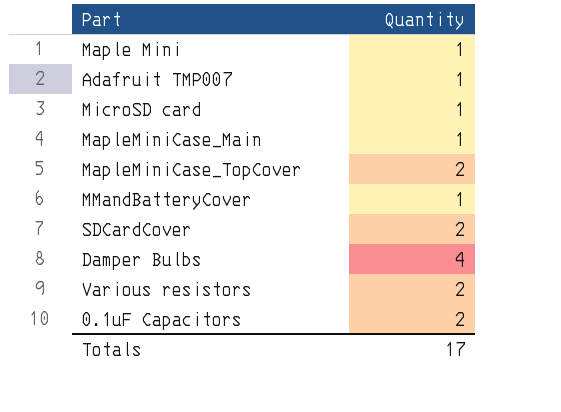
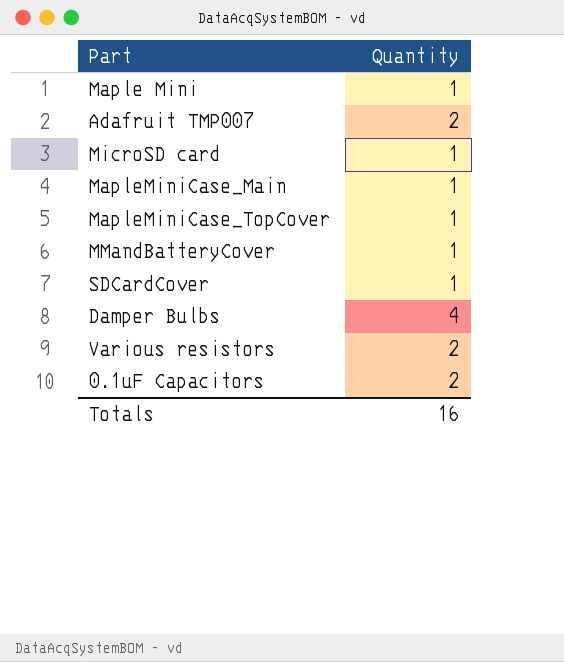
Adafruit TMP007 | Quantity: 1 -> 2
MapleMiniCase_TopCover | Quantity: 2 -> 1
SDCardCover | Quantity: 2 -> 1
Totals | Quantity: 17 -> 16

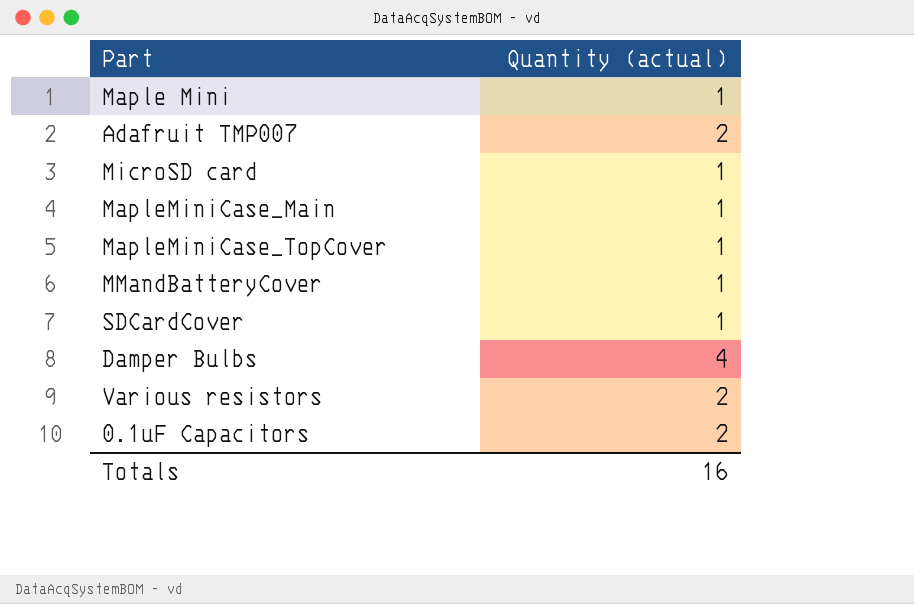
column name: Quantity -> Quantity (actual)

